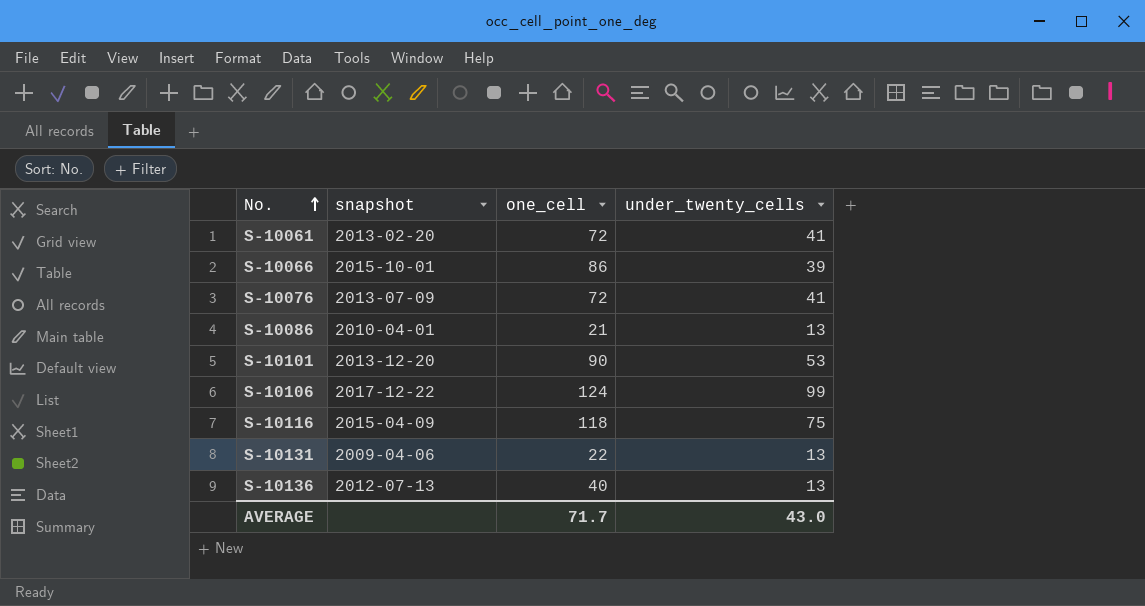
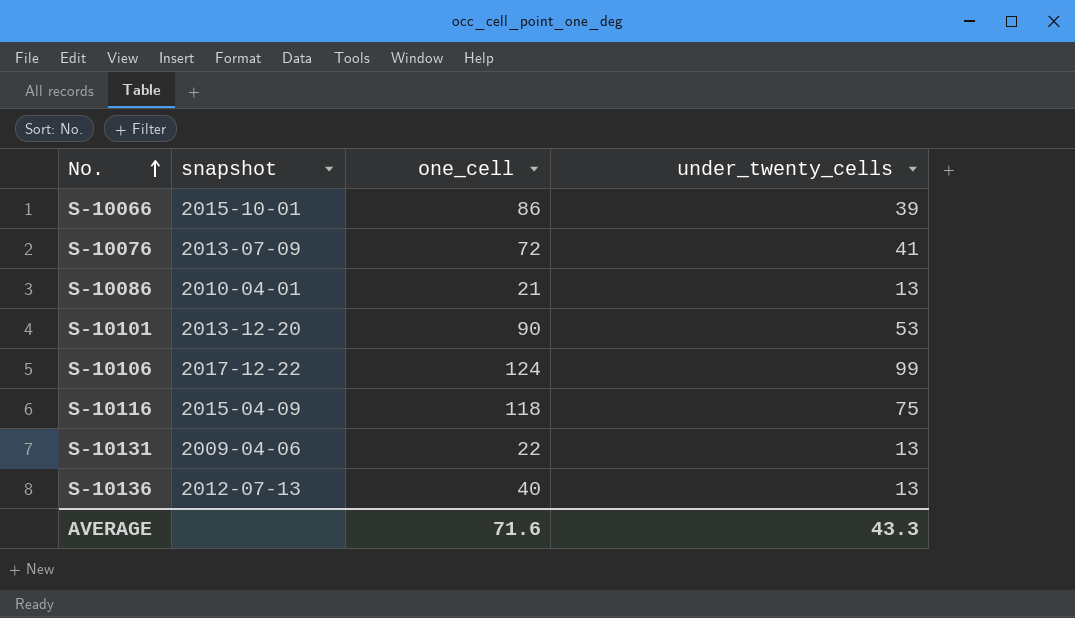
row S-10061: 2013-02-20 | 72 | 41 -> none
AVERAGE | one_cell: 71.7 -> 71.6
AVERAGE | under_twenty_cells: 43.0 -> 43.3

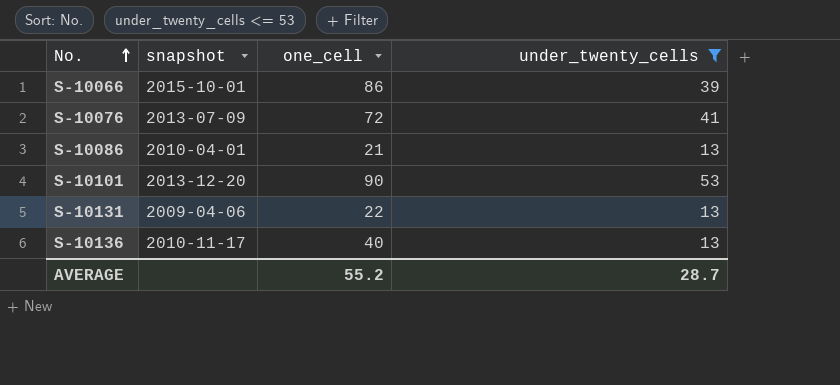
filter: none -> under_twenty_cells <= 53
S-10136 | snapshot: 2012-07-13 -> 2010-11-17
AVERAGE | one_cell: 71.6 -> 55.2
AVERAGE | under_twenty_cells: 43.3 -> 28.7

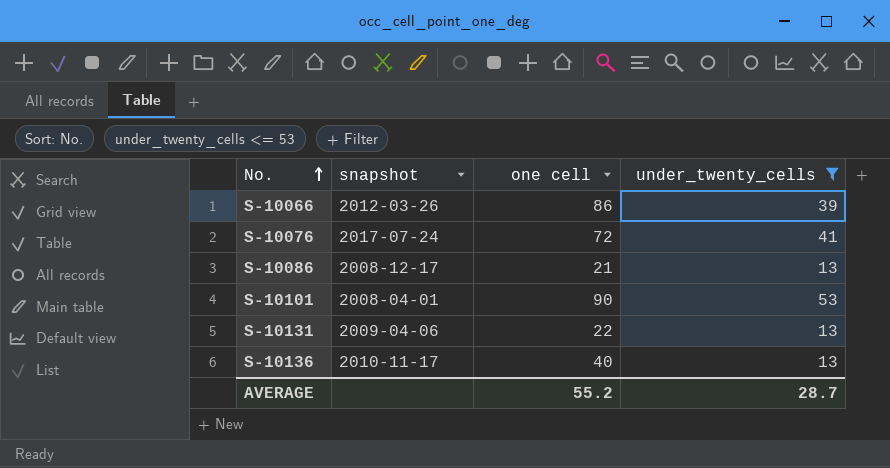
column name: one_cell -> one cell
S-10066 | snapshot: 2015-10-01 -> 2012-03-26
S-10076 | snapshot: 2013-07-09 -> 2017-07-24
S-10086 | snapshot: 2010-04-01 -> 2008-12-17
S-10101 | snapshot: 2013-12-20 -> 2008-04-01

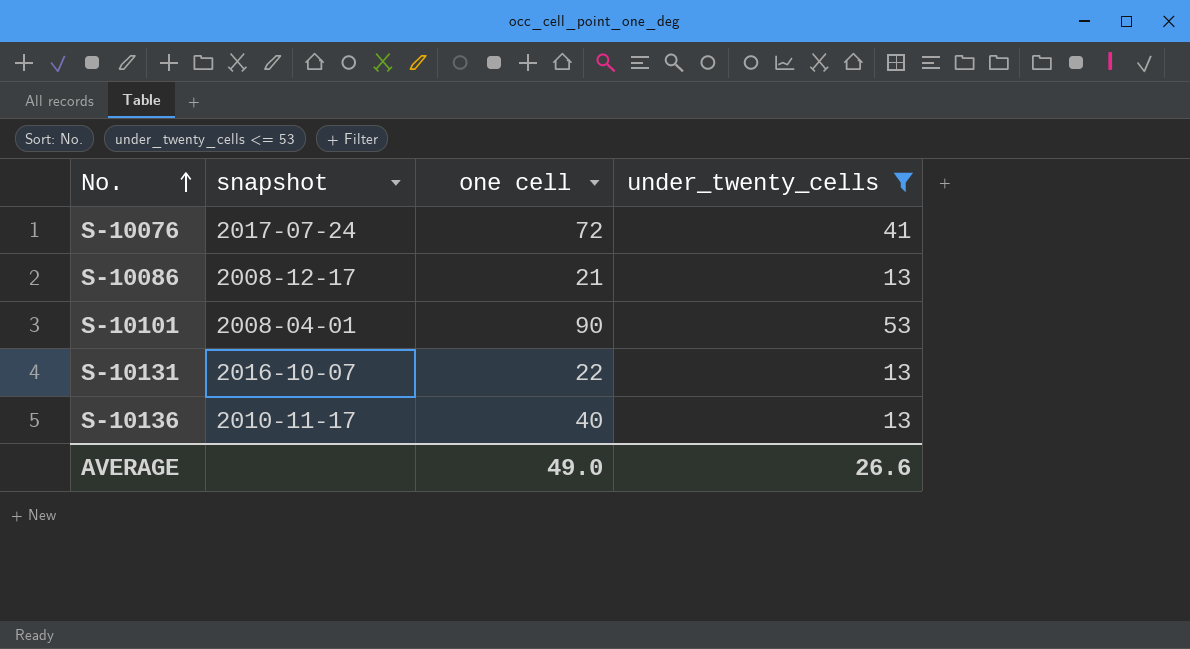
row S-10066: 2012-03-26 | 86 | 39 -> none
S-10131 | snapshot: 2009-04-06 -> 2016-10-07
AVERAGE | one cell: 55.2 -> 49.0
AVERAGE | under_twenty_cells: 28.7 -> 26.6

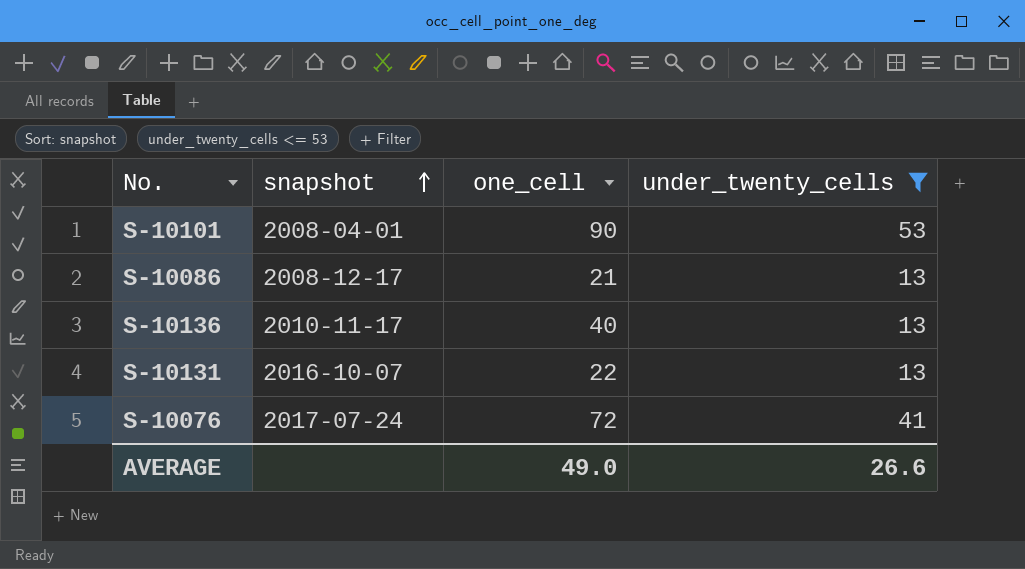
row order: No. ascending -> snapshot ascending
column name: one cell -> one_cell

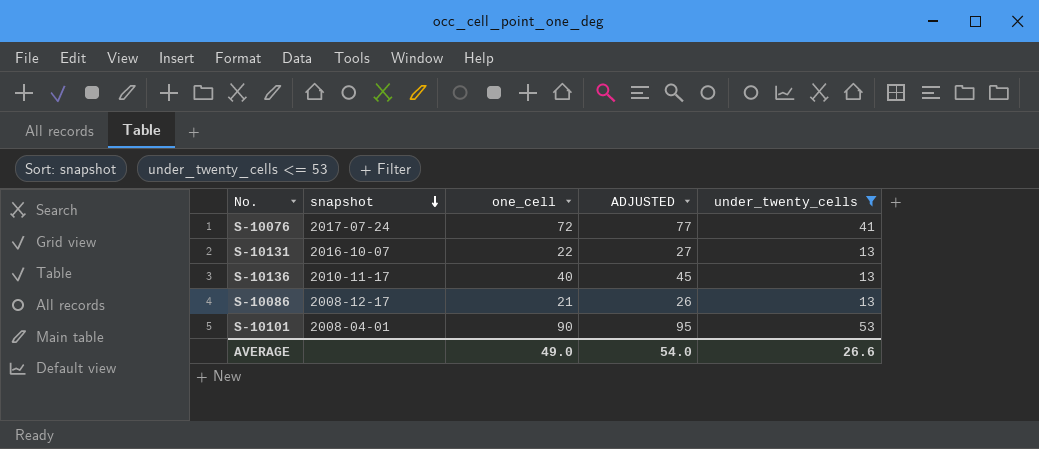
row order: snapshot ascending -> snapshot descending
column ADJUSTED | formula: none -> [one_cell] + 5

